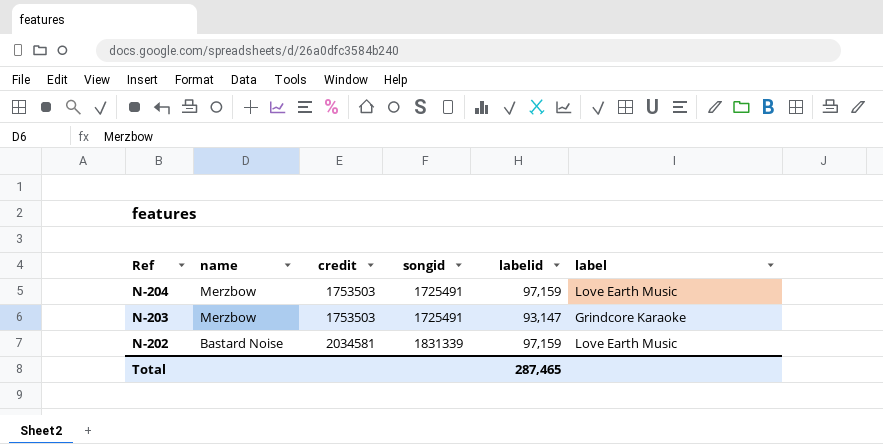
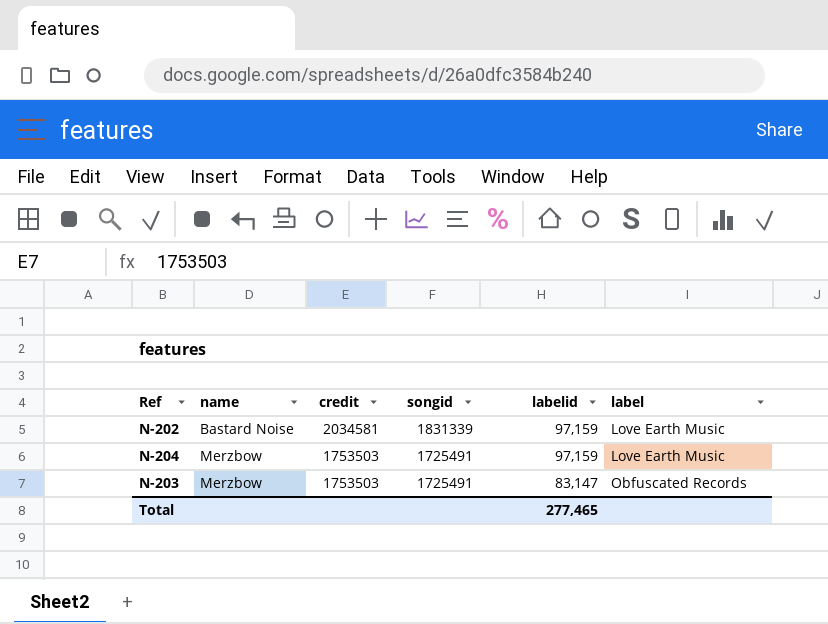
row order: Ref descending -> name ascending
N-203 | labelid: 93,147 -> 83,147
N-203 | label: Grindcore Karaoke -> Obfuscated Records
Total | labelid: 287,465 -> 277,465

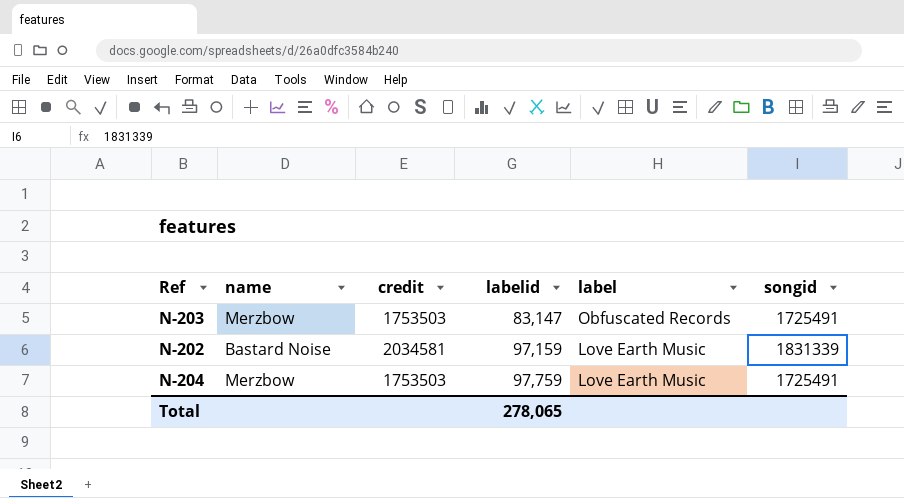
row order: name ascending -> labelid ascending
column songid | position: 4 -> 6
N-204 | labelid: 97,159 -> 97,759
Total | labelid: 277,465 -> 278,065

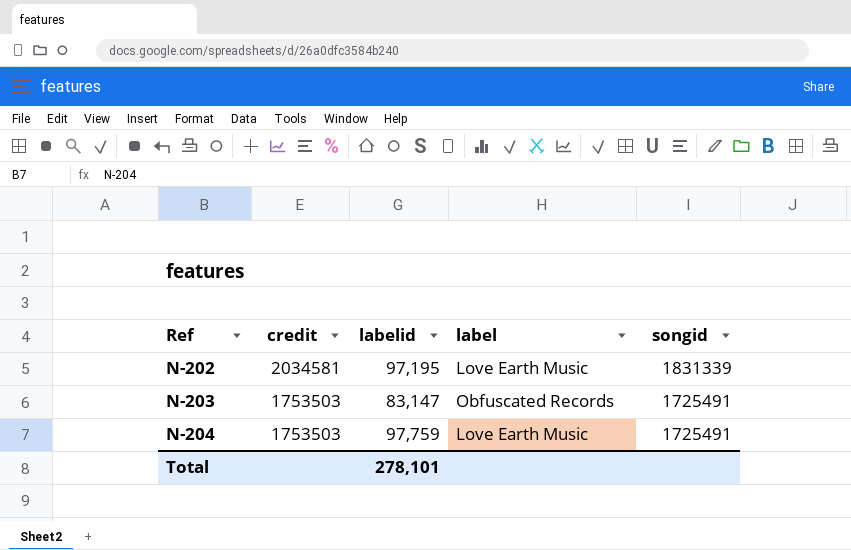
row order: labelid ascending -> Ref ascending
column name | position: 2 -> none
N-202 | labelid: 97,159 -> 97,195
Total | labelid: 278,065 -> 278,101

